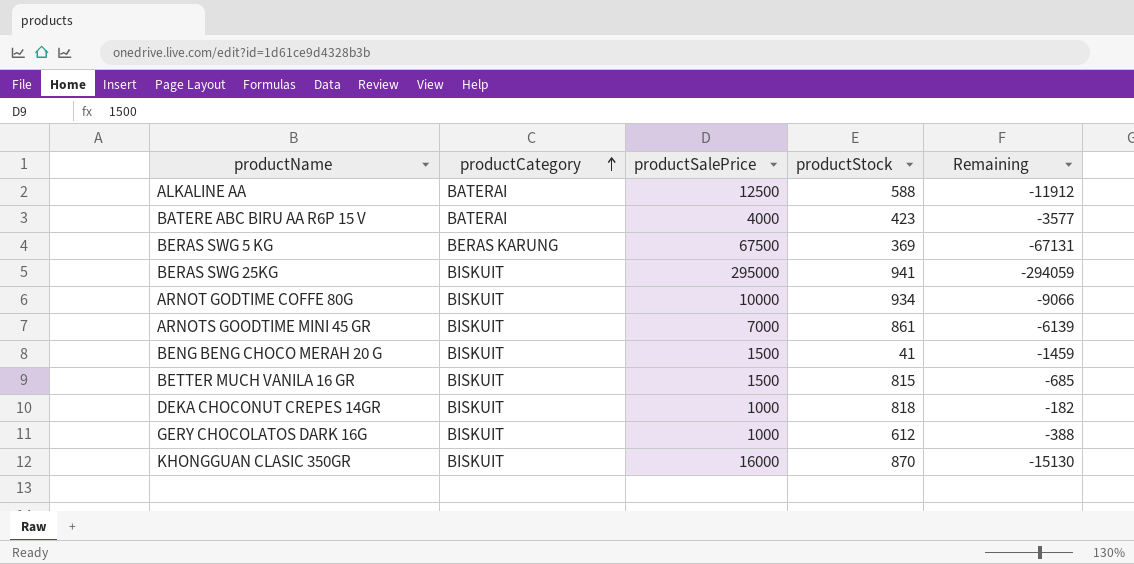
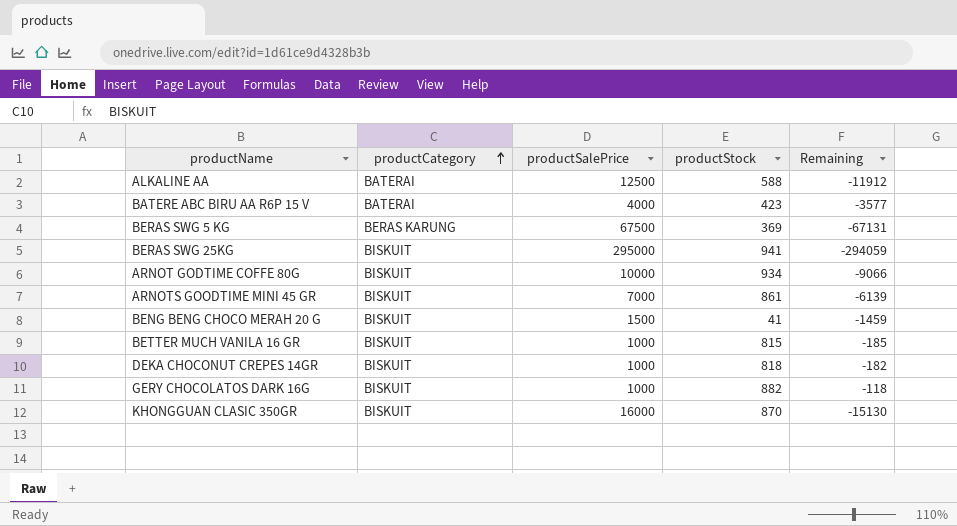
BETTER MUCH VANILA 16 GR | productSalePrice: 1500 -> 1000
BETTER MUCH VANILA 16 GR | Remaining: -685 -> -185
GERY CHOCOLATOS DARK 16G | productStock: 612 -> 882
GERY CHOCOLATOS DARK 16G | Remaining: -388 -> -118

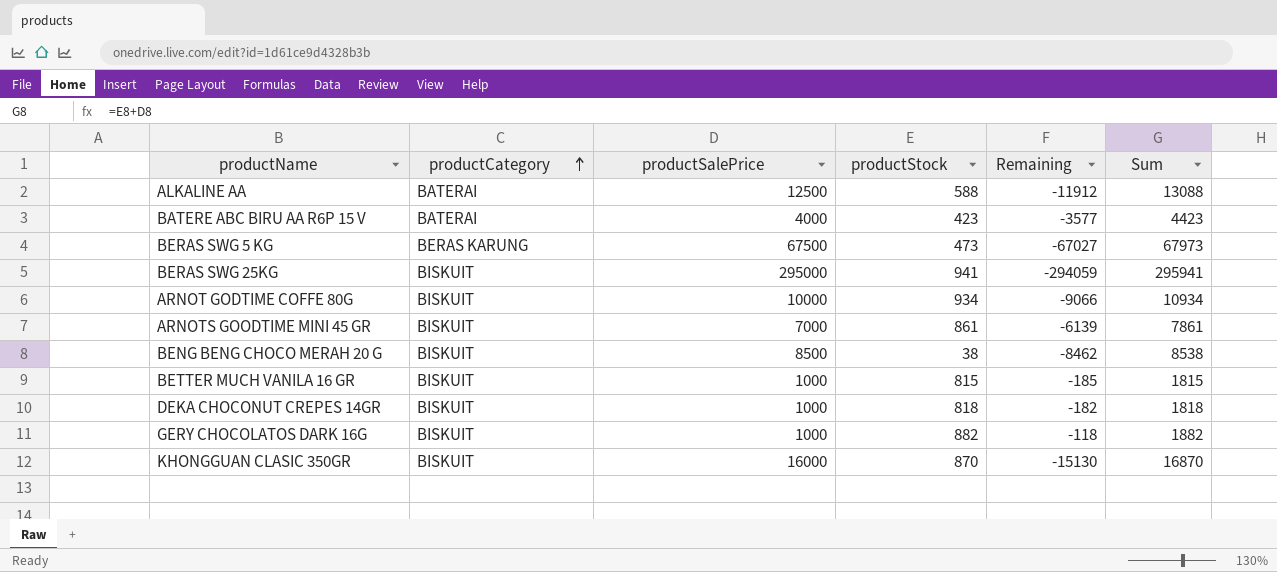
column Sum | formula: none -> [productSalePrice] + [productStock]
BERAS SWG 5 KG | productStock: 369 -> 473
BERAS SWG 5 KG | Remaining: -67131 -> -67027
BENG BENG CHOCO MERAH 20 G | productSalePrice: 1500 -> 8500
BENG BENG CHOCO MERAH 20 G | productStock: 41 -> 38
BENG BENG CHOCO MERAH 20 G | Remaining: -1459 -> -8462

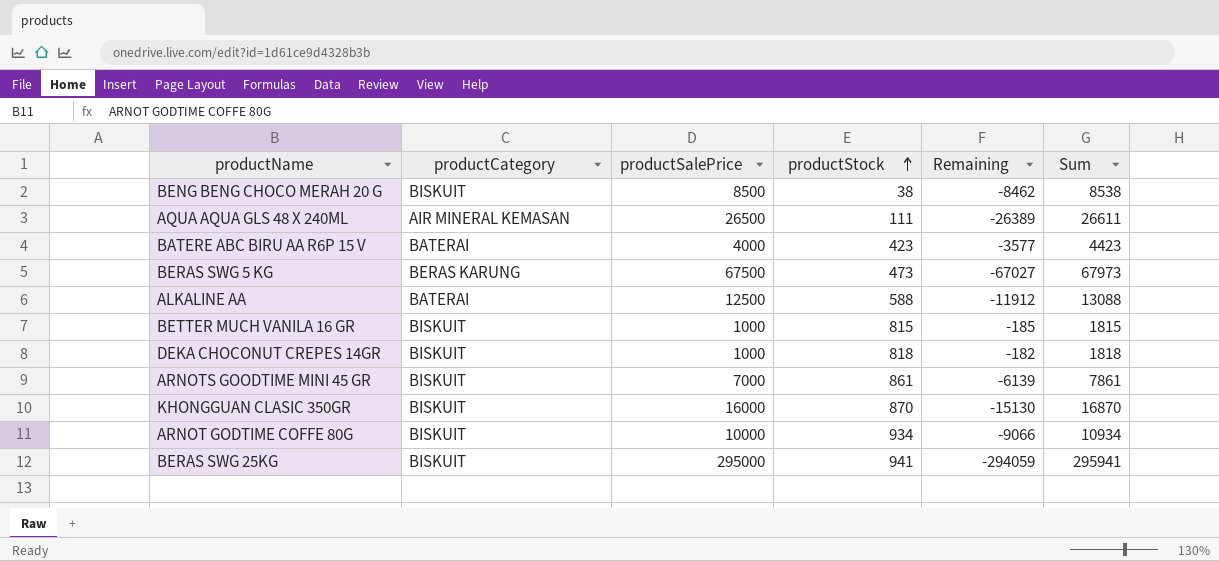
row order: productCategory ascending -> productStock ascending
row GERY CHOCOLATOS DARK 16G: BISKUIT | 1000 | 882 | -118 | 1882 -> none
row AQUA AQUA GLS 48 X 240ML: none -> AIR MINERAL KEMASAN | 26500 | 111 | -26389 | 26611

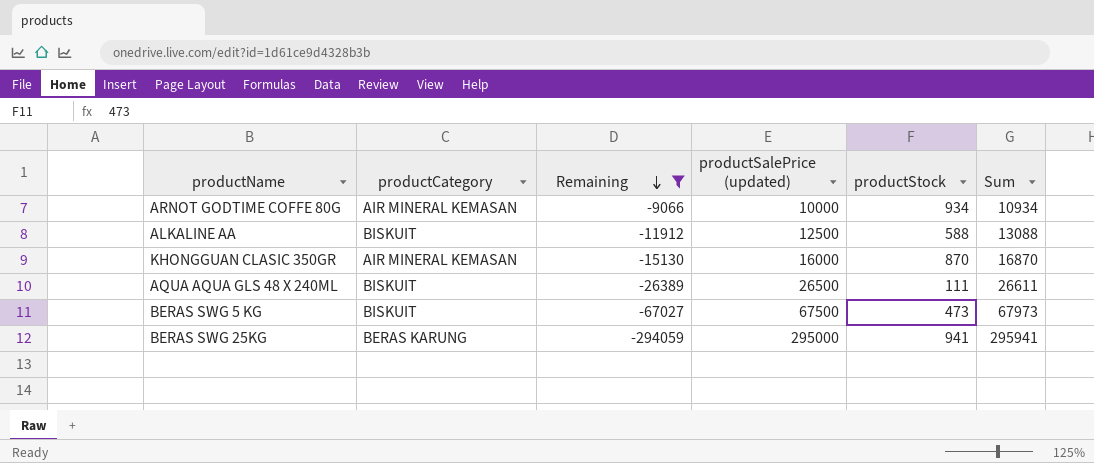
filter: none -> Remaining <= -9066
row order: productStock ascending -> Remaining descending
column Remaining | position: 5 -> 3
column name: productSalePrice -> productSalePrice (updated)
ARNOT GODTIME COFFE 80G | productCategory: BISKUIT -> AIR MINERAL KEMASAN
ALKALINE AA | productCategory: BATERAI -> BISKUIT
KHONGGUAN CLASIC 350GR | productCategory: BISKUIT -> AIR MINERAL KEMASAN
AQUA AQUA GLS 48 X 240ML | productCategory: AIR MINERAL KEMASAN -> BISKUIT
BERAS SWG 5 KG | productCategory: BERAS KARUNG -> BISKUIT
BERAS SWG 25KG | productCategory: BISKUIT -> BERAS KARUNG

